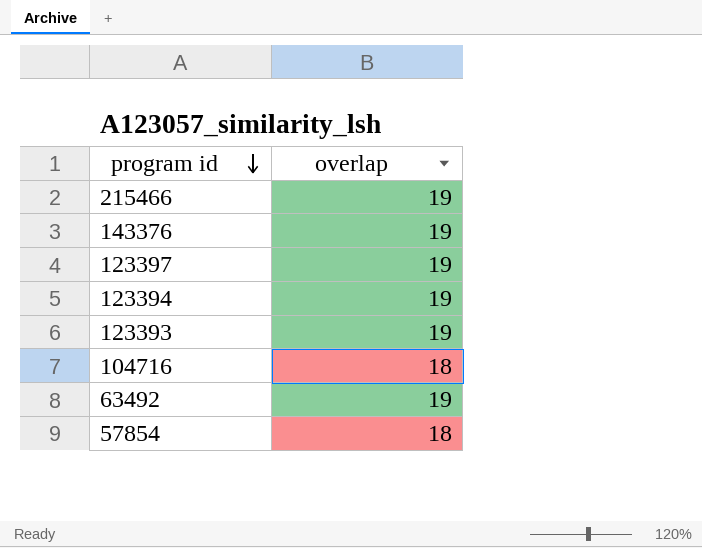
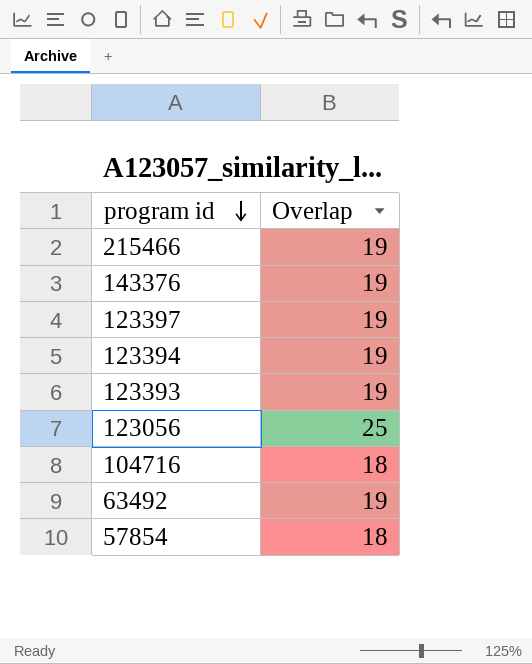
column name: overlap -> Overlap
row 123056: none -> 25

